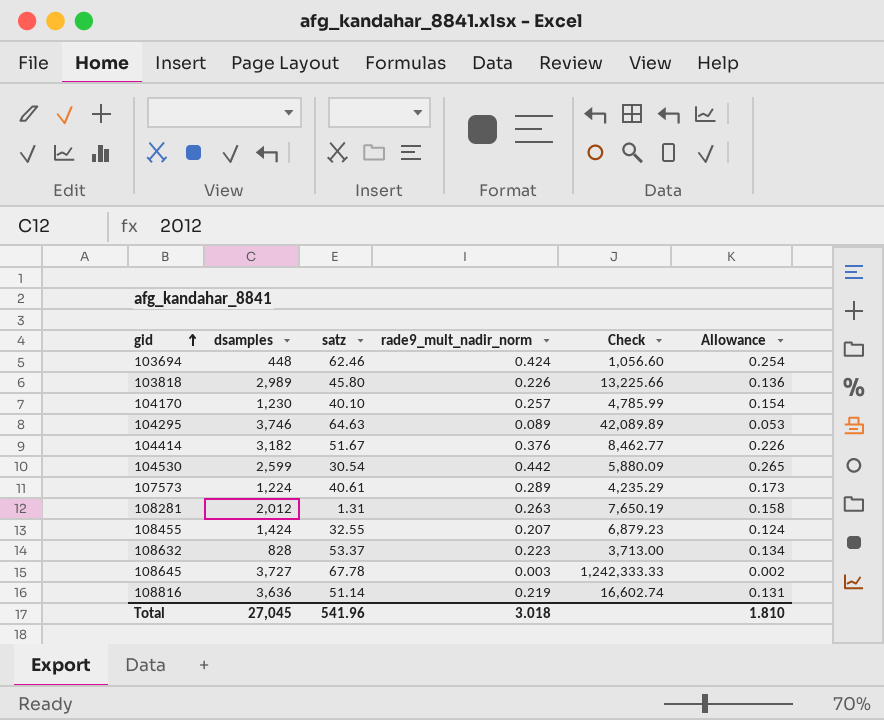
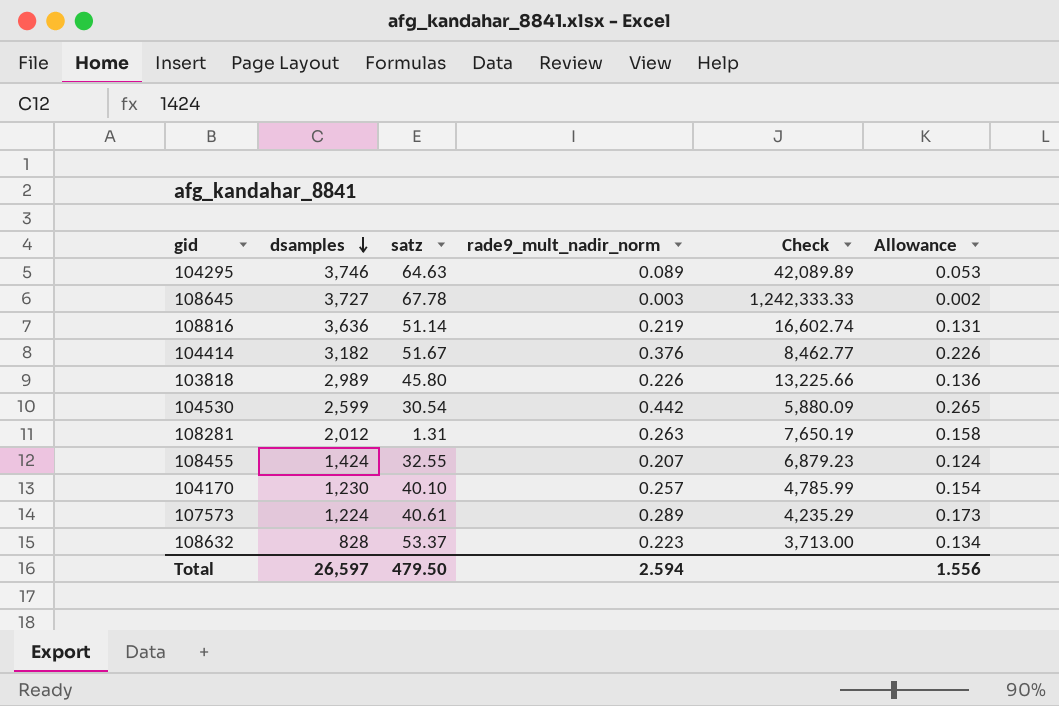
row order: gid ascending -> dsamples descending
row 103694: 448 | 62.46 | 0.424 | 1,056.60 | 0.254 -> none
Total | dsamples: 27,045 -> 26,597
Total | satz: 541.96 -> 479.50
Total | rade9_mult_nadir_norm: 3.018 -> 2.594
Total | Allowance: 1.810 -> 1.556

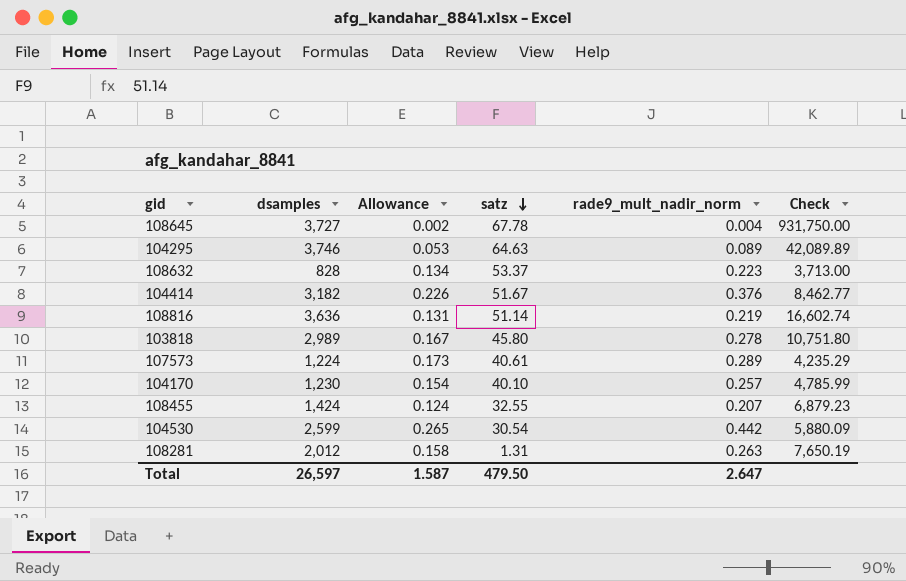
row order: dsamples descending -> satz descending
column Allowance | position: 6 -> 3
108645 | rade9_mult_nadir_norm: 0.003 -> 0.004
108645 | Check: 1,242,333.33 -> 931,750.00
103818 | Allowance: 0.136 -> 0.167
103818 | rade9_mult_nadir_norm: 0.226 -> 0.278
103818 | Check: 13,225.66 -> 10,751.80
Total | Allowance: 1.556 -> 1.587
Total | rade9_mult_nadir_norm: 2.594 -> 2.647

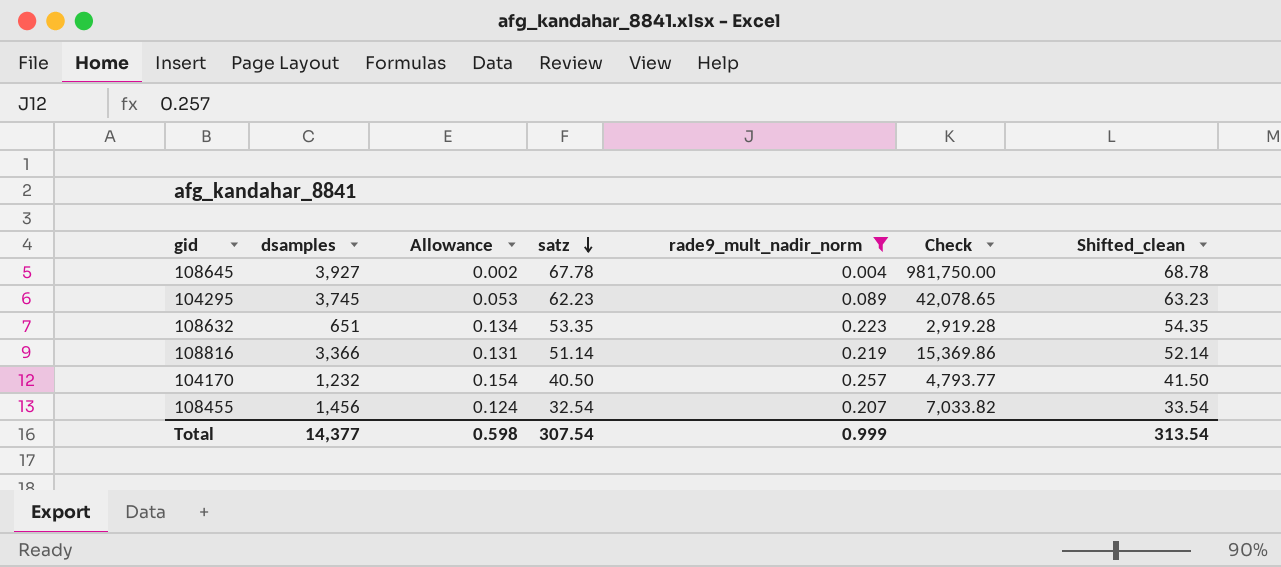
filter: none -> rade9_mult_nadir_norm <= 0.257
column Shifted_clean | formula: none -> [satz] + 1
108645 | dsamples: 3,727 -> 3,927
108645 | Check: 931,750.00 -> 981,750.00
104295 | dsamples: 3,746 -> 3,745
104295 | satz: 64.63 -> 62.23
104295 | Check: 42,089.89 -> 42,078.65
108632 | dsamples: 828 -> 651
108632 | satz: 53.37 -> 53.35
108632 | Check: 3,713.00 -> 2,919.28
108816 | dsamples: 3,636 -> 3,366
108816 | Check: 16,602.74 -> 15,369.86
104170 | dsamples: 1,230 -> 1,232
104170 | satz: 40.10 -> 40.50
104170 | Check: 4,785.99 -> 4,793.77
108455 | dsamples: 1,424 -> 1,456
108455 | satz: 32.55 -> 32.54
108455 | Check: 6,879.23 -> 7,033.82
Total | dsamples: 26,597 -> 14,377
Total | Allowance: 1.587 -> 0.598
Total | satz: 479.50 -> 307.54
Total | rade9_mult_nadir_norm: 2.647 -> 0.999

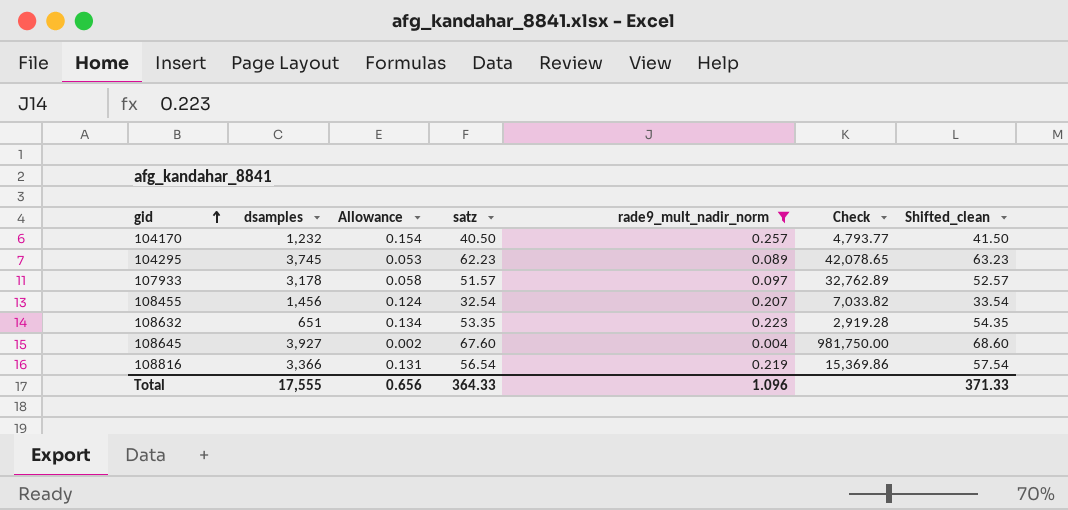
row order: satz descending -> gid ascending
row 107933: none -> 3,178 | 0.058 | 51.57 | 0.097 | 32,762.89 | 52.57
108645 | satz: 67.78 -> 67.60
108645 | Shifted_clean: 68.78 -> 68.60
108816 | satz: 51.14 -> 56.54
108816 | Shifted_clean: 52.14 -> 57.54
Total | dsamples: 14,377 -> 17,555
Total | Allowance: 0.598 -> 0.656
Total | satz: 307.54 -> 364.33
Total | rade9_mult_nadir_norm: 0.999 -> 1.096
Total | Shifted_clean: 313.54 -> 371.33

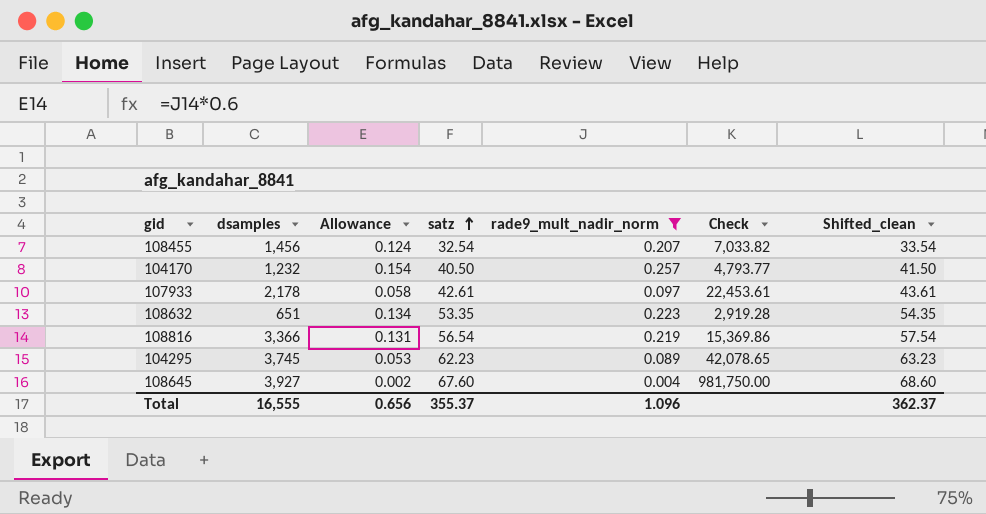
row order: gid ascending -> satz ascending
107933 | dsamples: 3,178 -> 2,178
107933 | satz: 51.57 -> 42.61
107933 | Check: 32,762.89 -> 22,453.61
107933 | Shifted_clean: 52.57 -> 43.61
Total | dsamples: 17,555 -> 16,555
Total | satz: 364.33 -> 355.37
Total | Shifted_clean: 371.33 -> 362.37

